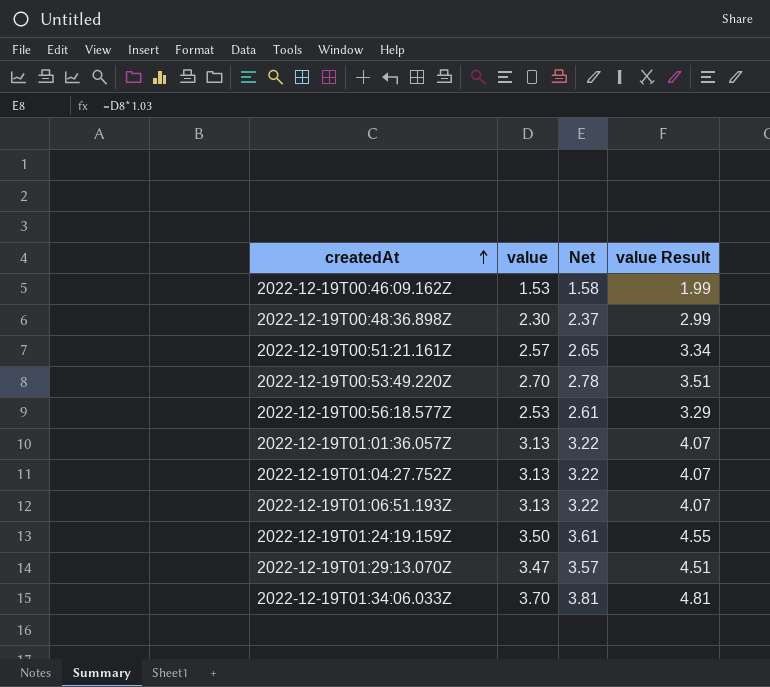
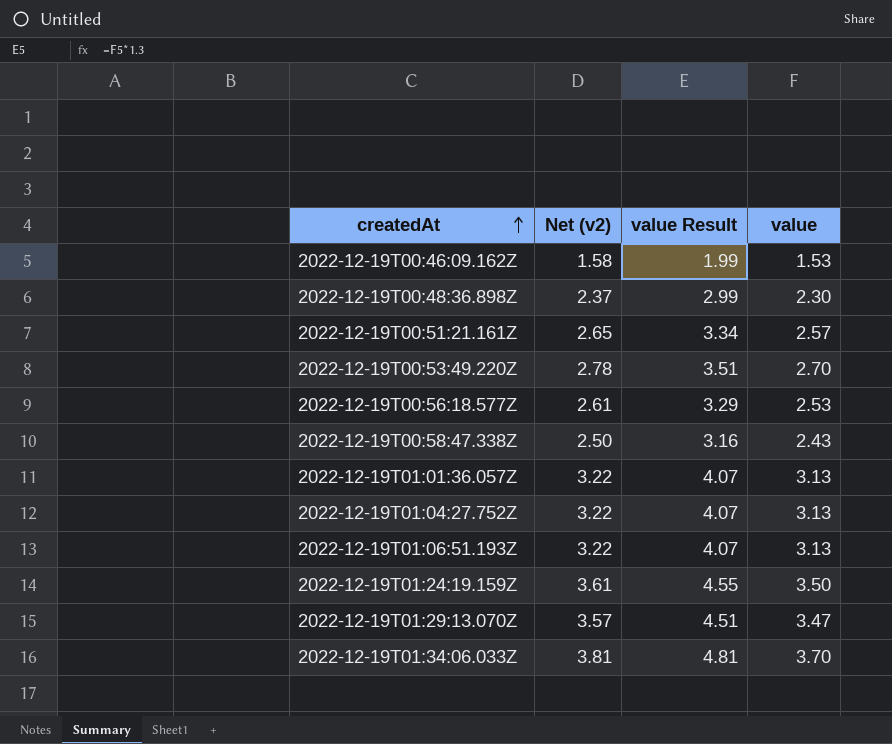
column name: Net -> Net (v2)
column value | position: 2 -> 4
row 2022-12-19T00:58:47.338Z: none -> 2.50 | 3.16 | 2.43

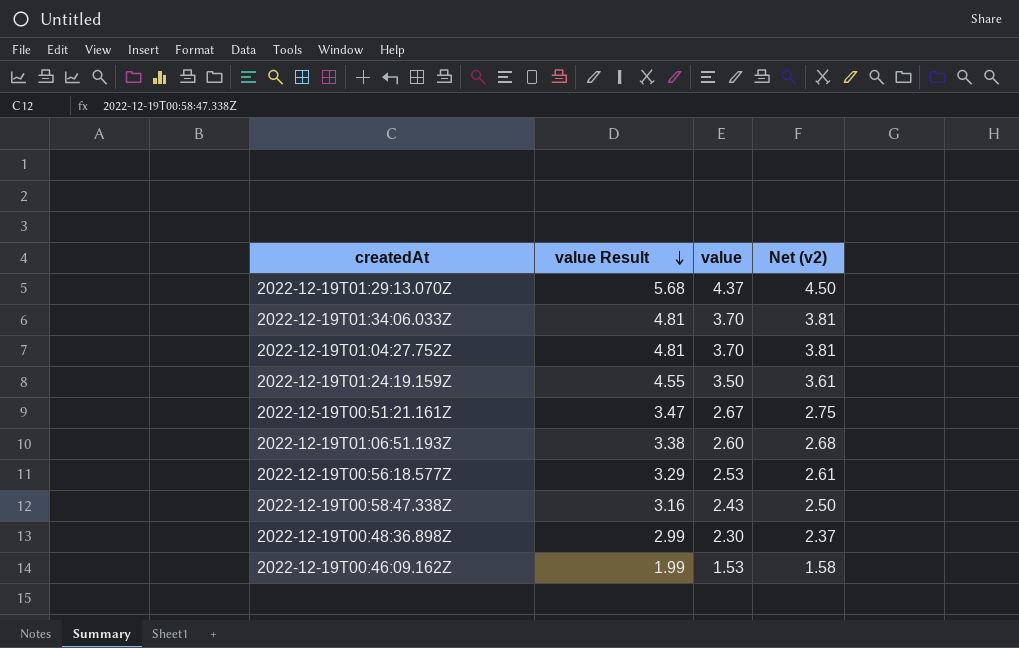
row order: createdAt ascending -> value Result descending
column Net (v2) | position: 2 -> 4
row 2022-12-19T00:53:49.220Z: 2.78 | 3.51 | 2.70 -> none
row 2022-12-19T01:01:36.057Z: 3.22 | 4.07 | 3.13 -> none
2022-12-19T01:29:13.070Z | value Result: 4.51 -> 5.68
2022-12-19T01:29:13.070Z | value: 3.47 -> 4.37
2022-12-19T01:29:13.070Z | Net (v2): 3.57 -> 4.50
2022-12-19T01:04:27.752Z | value Result: 4.07 -> 4.81
2022-12-19T01:04:27.752Z | value: 3.13 -> 3.70
2022-12-19T01:04:27.752Z | Net (v2): 3.22 -> 3.81
2022-12-19T00:51:21.161Z | value Result: 3.34 -> 3.47
2022-12-19T00:51:21.161Z | value: 2.57 -> 2.67
2022-12-19T00:51:21.161Z | Net (v2): 2.65 -> 2.75
2022-12-19T01:06:51.193Z | value Result: 4.07 -> 3.38
2022-12-19T01:06:51.193Z | value: 3.13 -> 2.60
2022-12-19T01:06:51.193Z | Net (v2): 3.22 -> 2.68

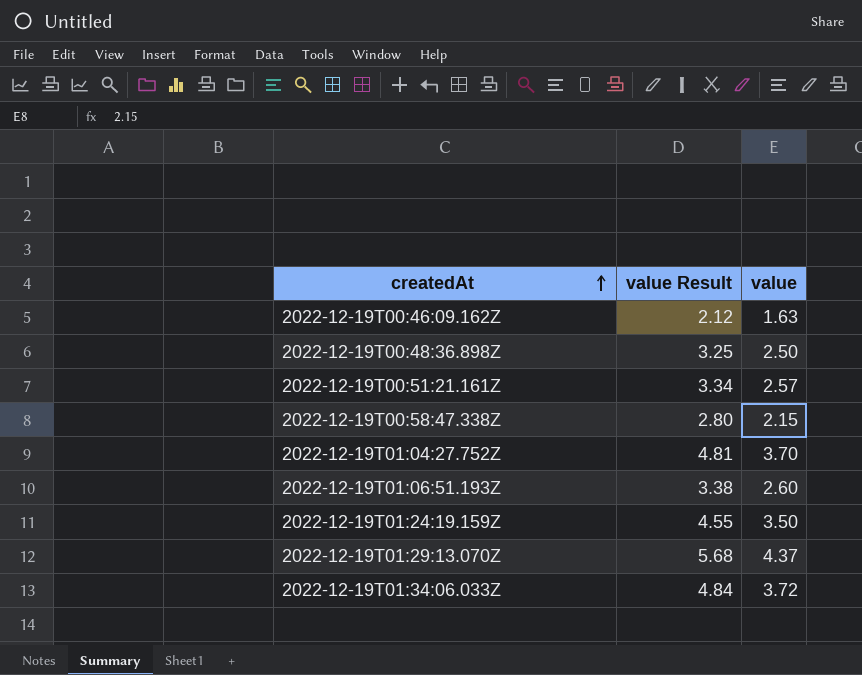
row order: value Result descending -> createdAt ascending
column Net (v2) | formula: [value] * 1.03 -> none
row 2022-12-19T00:56:18.577Z: 3.29 | 2.53 | 2.61 -> none
2022-12-19T00:46:09.162Z | value Result: 1.99 -> 2.12
2022-12-19T00:46:09.162Z | value: 1.53 -> 1.63
2022-12-19T00:48:36.898Z | value Result: 2.99 -> 3.25
2022-12-19T00:48:36.898Z | value: 2.30 -> 2.50
2022-12-19T00:51:21.161Z | value Result: 3.47 -> 3.34
2022-12-19T00:51:21.161Z | value: 2.67 -> 2.57
2022-12-19T00:58:47.338Z | value Result: 3.16 -> 2.80
2022-12-19T00:58:47.338Z | value: 2.43 -> 2.15
2022-12-19T01:34:06.033Z | value Result: 4.81 -> 4.84
2022-12-19T01:34:06.033Z | value: 3.70 -> 3.72

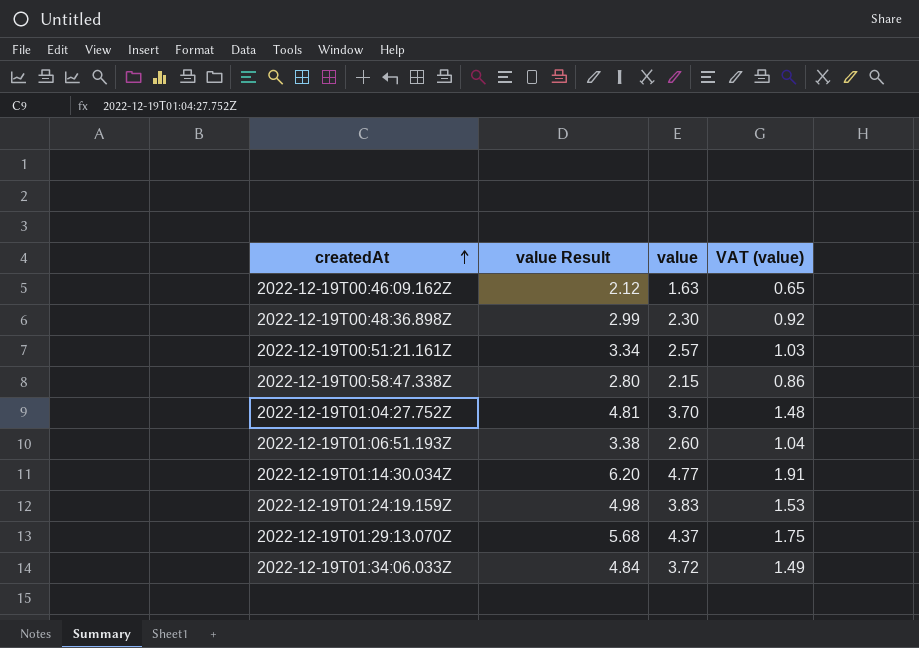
column VAT (value) | formula: none -> [value] * 0.4
2022-12-19T00:48:36.898Z | value Result: 3.25 -> 2.99
2022-12-19T00:48:36.898Z | value: 2.50 -> 2.30
row 2022-12-19T01:14:30.034Z: none -> 6.20 | 4.77 | 1.91
2022-12-19T01:24:19.159Z | value Result: 4.55 -> 4.98
2022-12-19T01:24:19.159Z | value: 3.50 -> 3.83

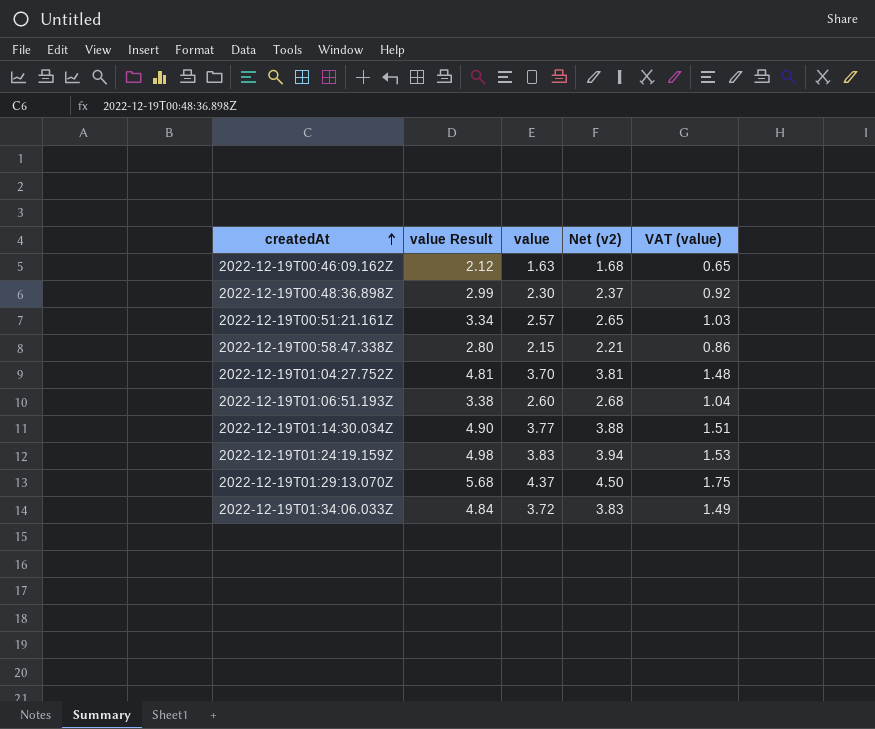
column Net (v2) | formula: none -> [value] * 1.03
2022-12-19T01:14:30.034Z | value Result: 6.20 -> 4.90
2022-12-19T01:14:30.034Z | value: 4.77 -> 3.77
2022-12-19T01:14:30.034Z | VAT (value): 1.91 -> 1.51

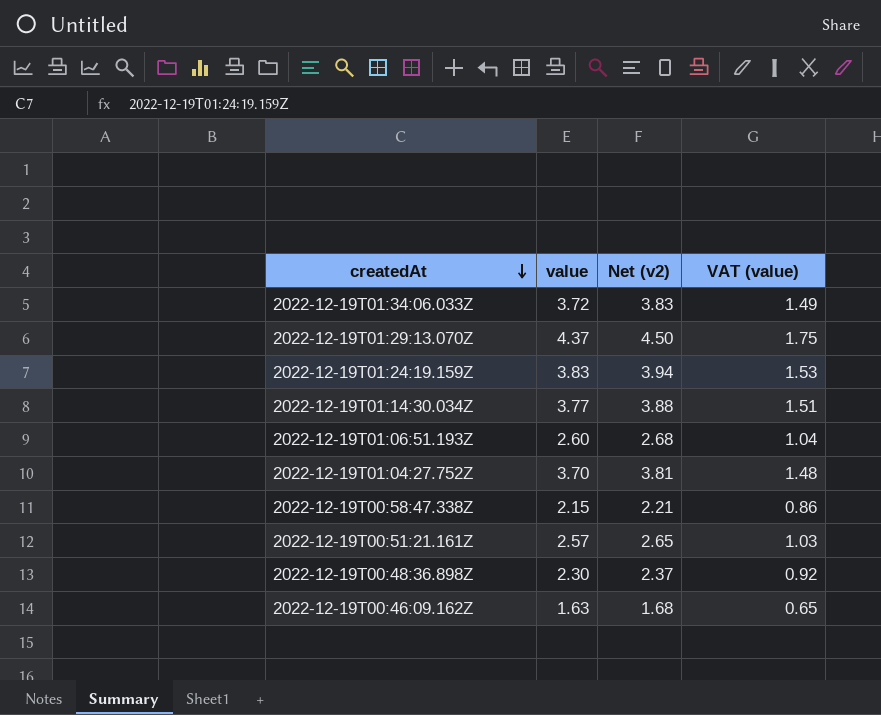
row order: createdAt ascending -> createdAt descending
column value Result | formula: [value] * 1.3 -> none

